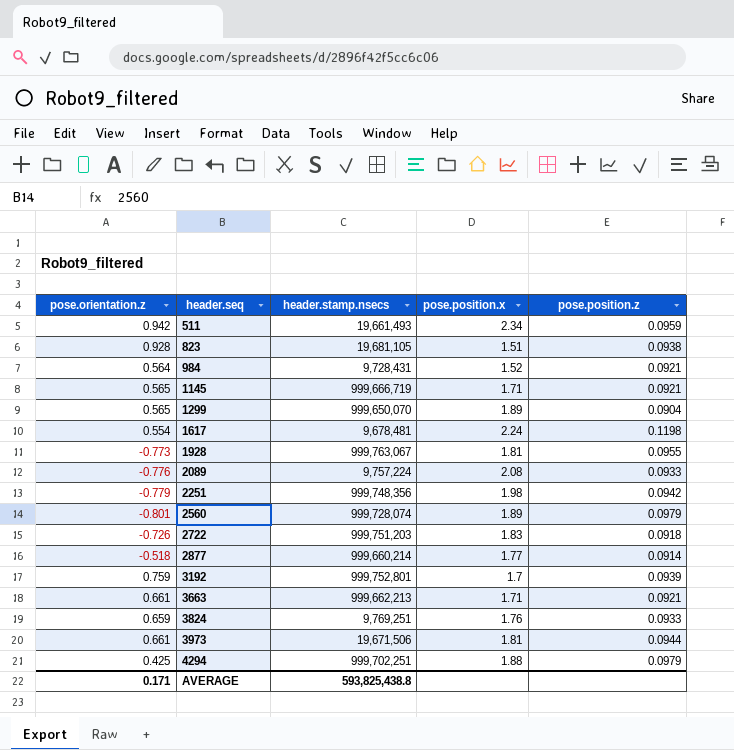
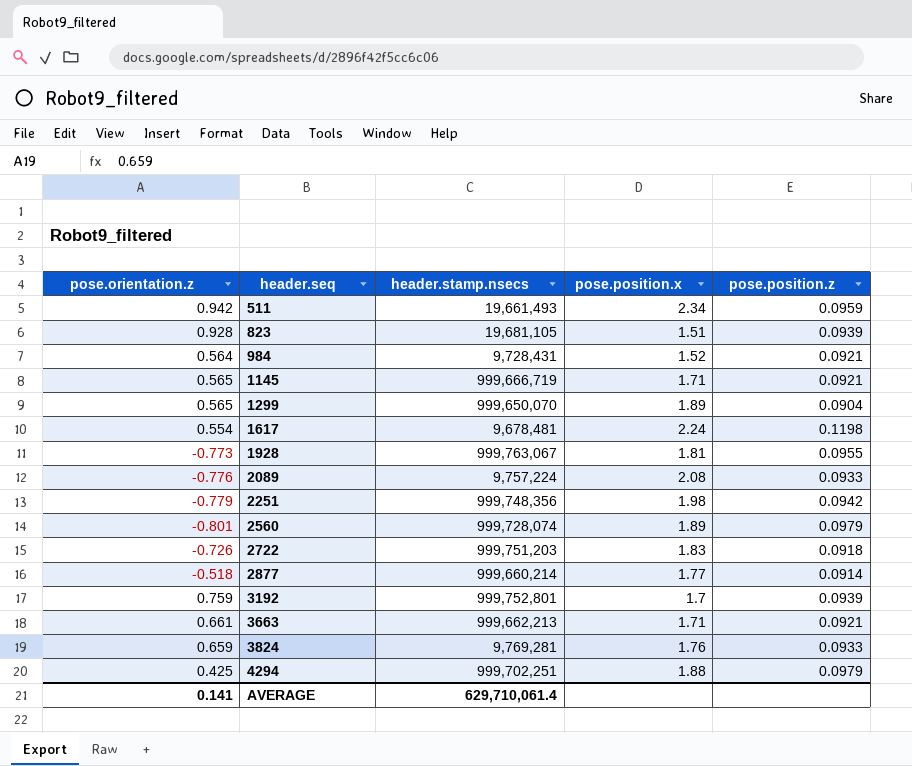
row 3973: 0.661 | 19,671,506 | 1.81 | 0.0944 -> none
823 | pose.position.z: 0.0938 -> 0.0939
3824 | header.stamp.nsecs: 9,769,251 -> 9,769,281
AVERAGE | pose.orientation.z: 0.171 -> 0.141
AVERAGE | header.stamp.nsecs: 593,825,438.8 -> 629,710,061.4

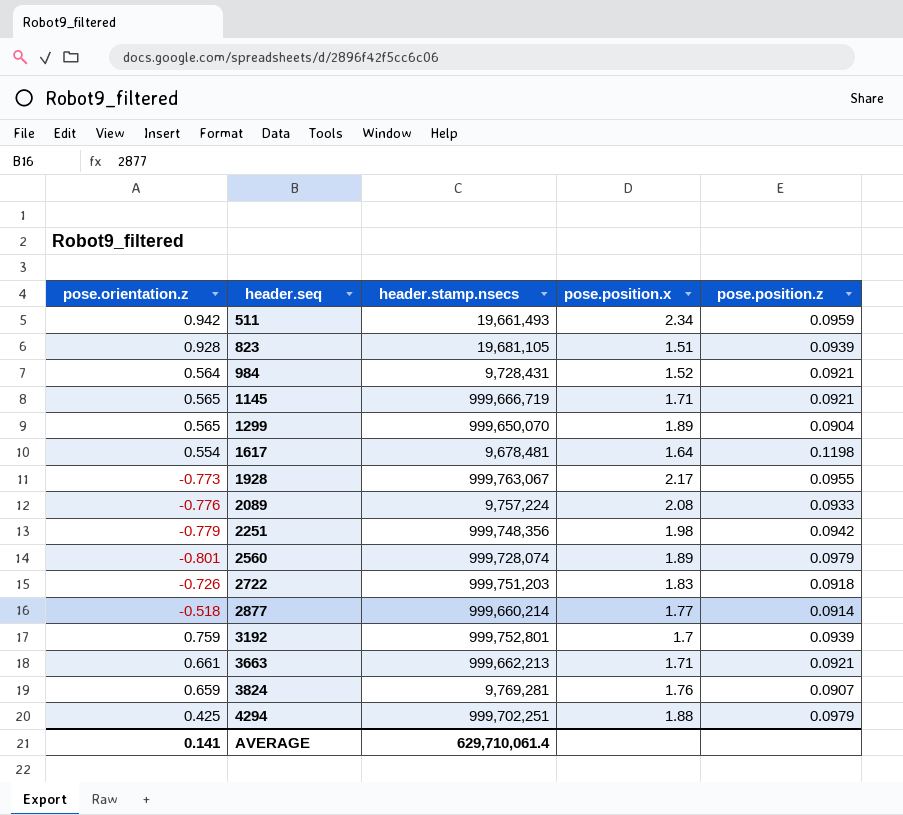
1617 | pose.position.x: 2.24 -> 1.64
1928 | pose.position.x: 1.81 -> 2.17
3824 | pose.position.z: 0.0933 -> 0.0907

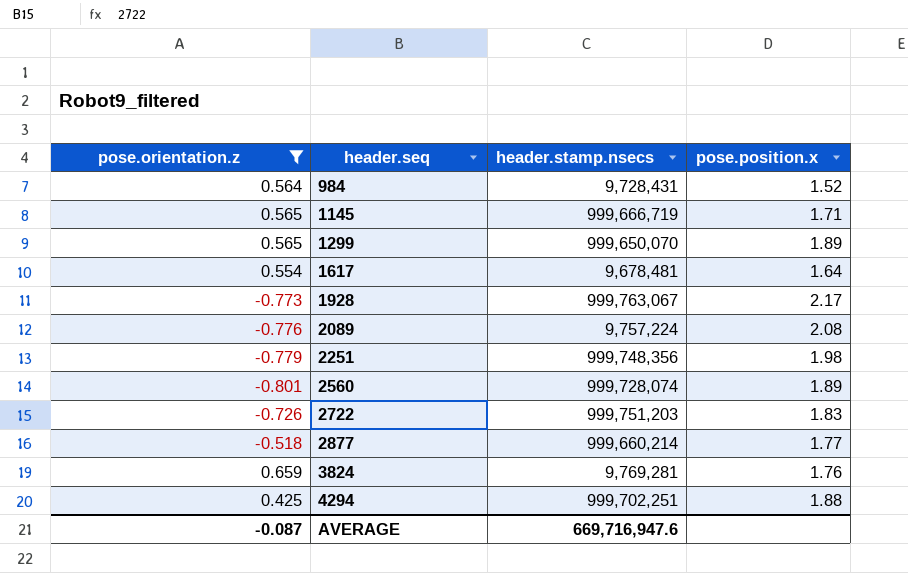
filter: none -> pose.orientation.z <= 0.659
column pose.position.z | position: 5 -> none
AVERAGE | pose.orientation.z: 0.141 -> -0.087
AVERAGE | header.stamp.nsecs: 629,710,061.4 -> 669,716,947.6

